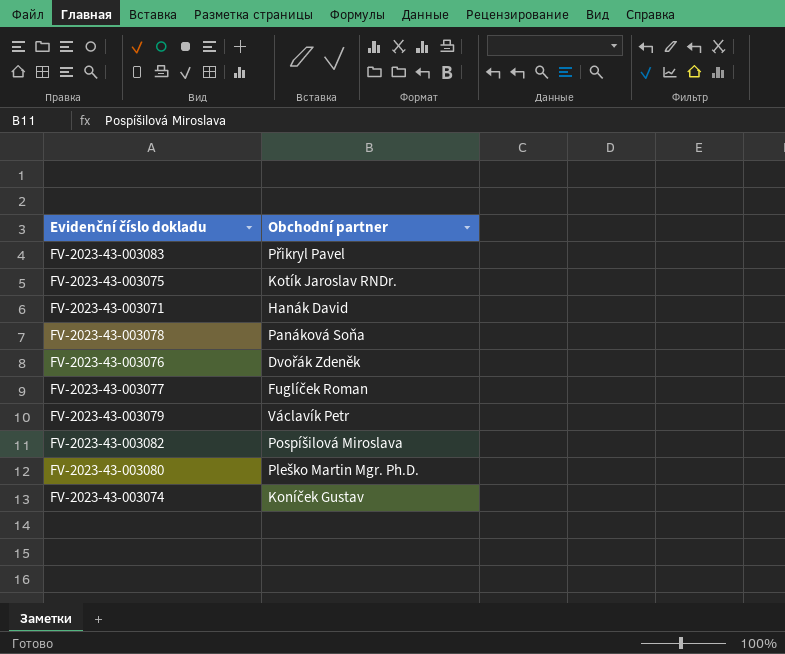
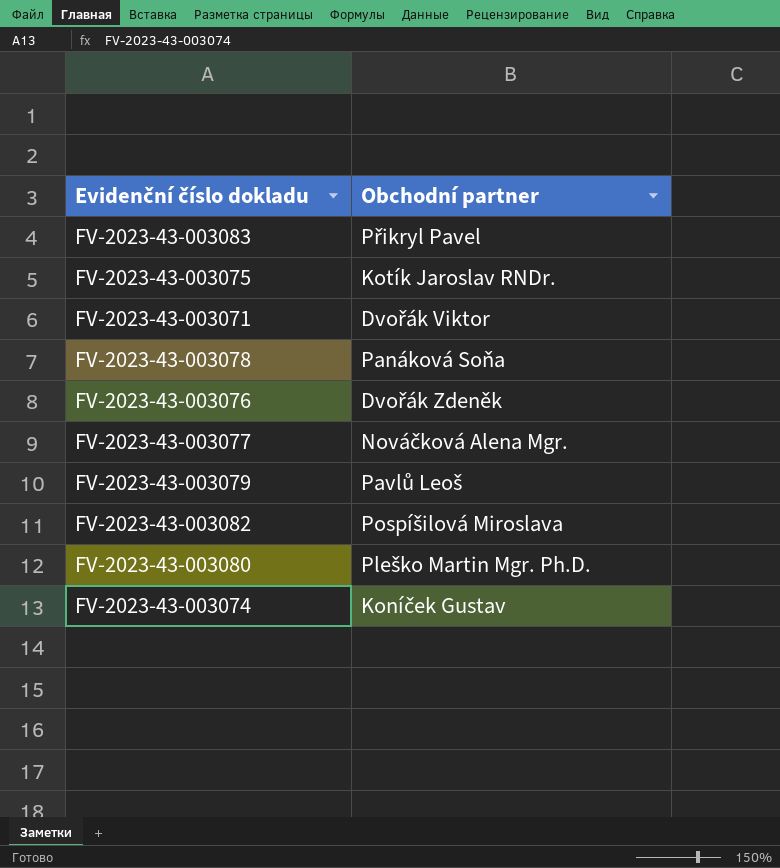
FV-2023-43-003071 | Obchodní partner: Hanák David -> Dvořák Viktor
FV-2023-43-003077 | Obchodní partner: Fuglíček Roman -> Nováčková Alena Mgr.
FV-2023-43-003079 | Obchodní partner: Václavík Petr -> Pavlů Leoš

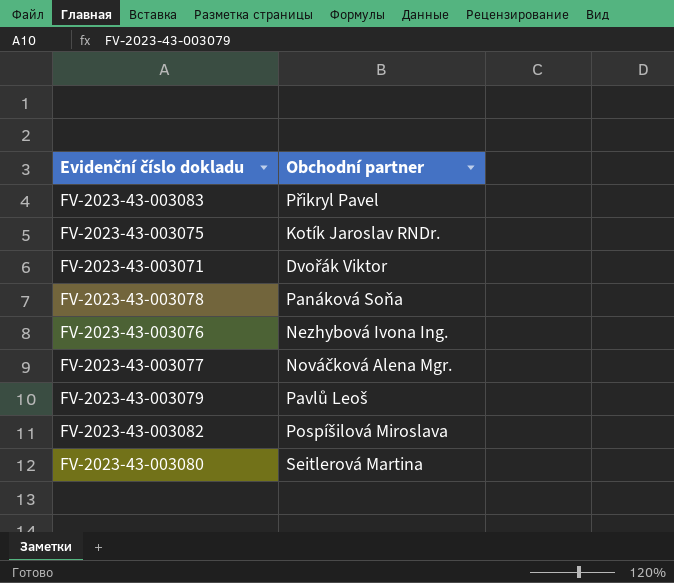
row FV-2023-43-003074: Koníček Gustav -> none
FV-2023-43-003076 | Obchodní partner: Dvořák Zdeněk -> Nezhybová Ivona Ing.
FV-2023-43-003080 | Obchodní partner: Pleško Martin Mgr. Ph.D. -> Seitlerová Martina

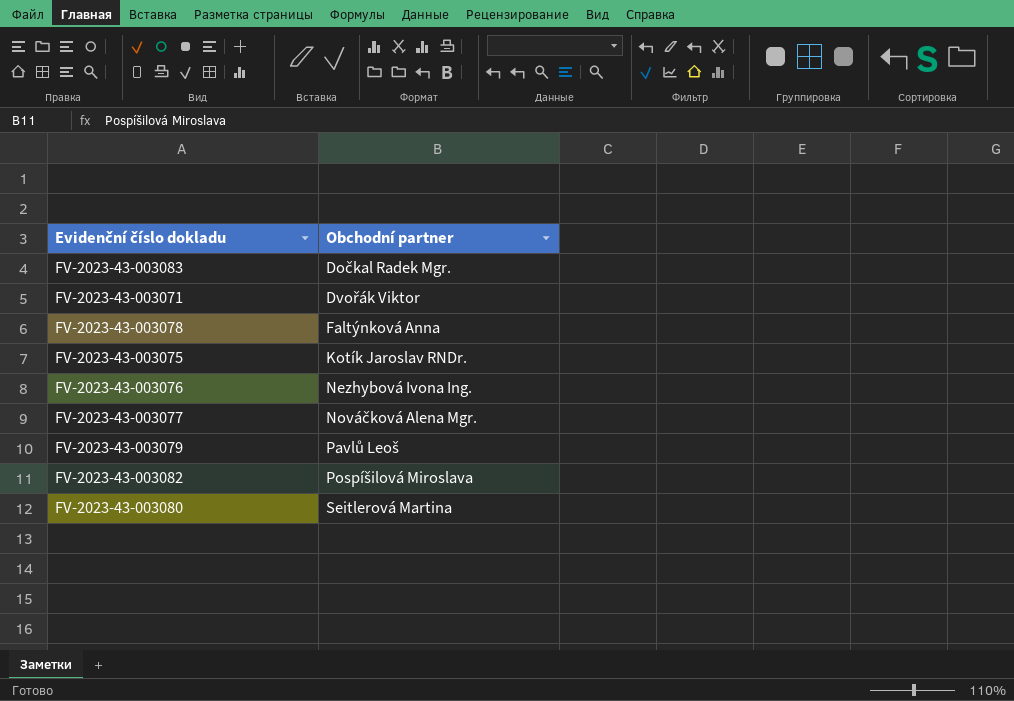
row order: none -> Obchodní partner ascending
FV-2023-43-003083 | Obchodní partner: Přikryl Pavel -> Dočkal Radek Mgr.
FV-2023-43-003078 | Obchodní partner: Panáková Soňa -> Faltýnková Anna

